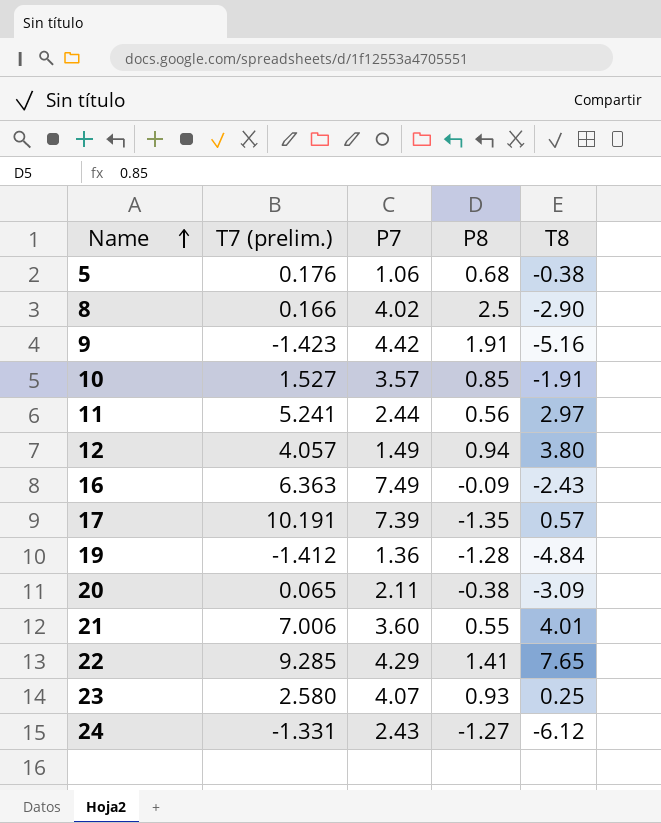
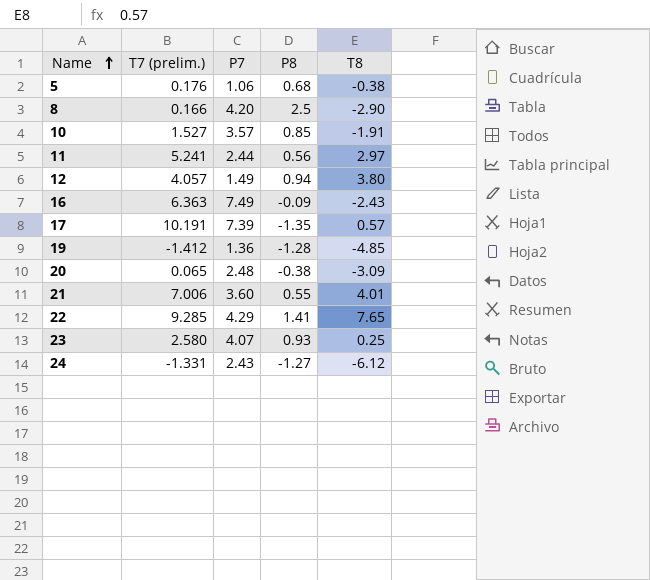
row 9: -1.423 | 4.42 | 1.91 | -5.16 -> none
8 | P7: 4.02 -> 4.20
19 | T8: -4.84 -> -4.85
20 | P7: 2.11 -> 2.48

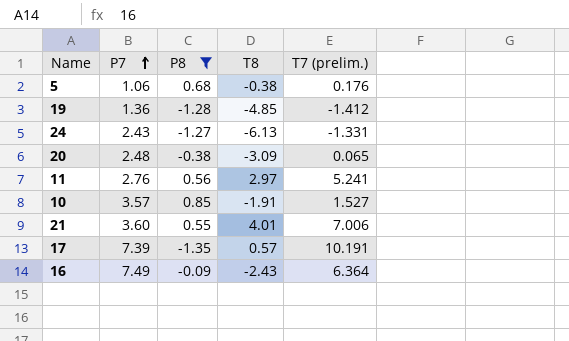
filter: none -> P8 <= 0.85
row order: Name ascending -> P7 ascending
column T7 (prelim.) | position: 2 -> 5
24 | T8: -6.12 -> -6.13
11 | P7: 2.44 -> 2.76
16 | T7 (prelim.): 6.363 -> 6.364

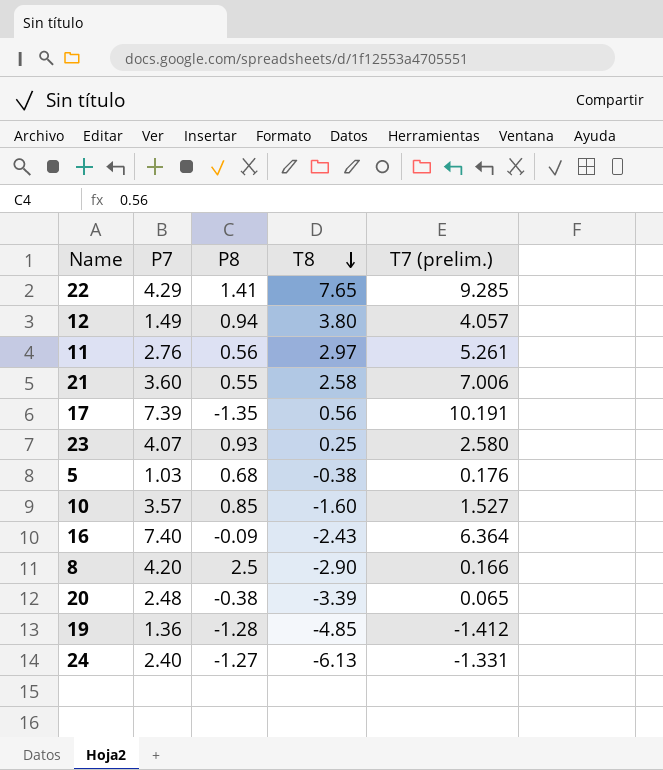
filter: P8 <= 0.85 -> none
row order: P7 ascending -> T8 descending
11 | T7 (prelim.): 5.241 -> 5.261
21 | T8: 4.01 -> 2.58
17 | T8: 0.57 -> 0.56
5 | P7: 1.06 -> 1.03
10 | T8: -1.91 -> -1.60
16 | P7: 7.49 -> 7.40
20 | T8: -3.09 -> -3.39
24 | P7: 2.43 -> 2.40

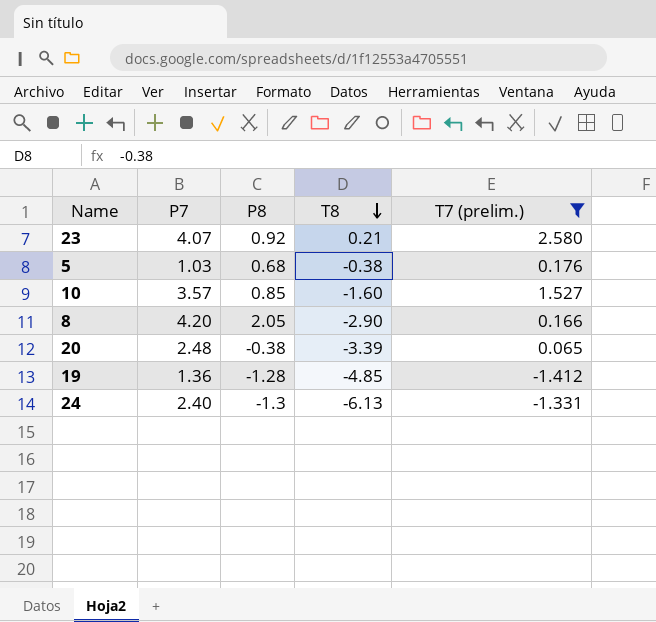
filter: none -> T7 (prelim.) <= 2.580
23 | P8: 0.93 -> 0.92
23 | T8: 0.25 -> 0.21
8 | P8: 2.5 -> 2.05
24 | P8: -1.27 -> -1.3

